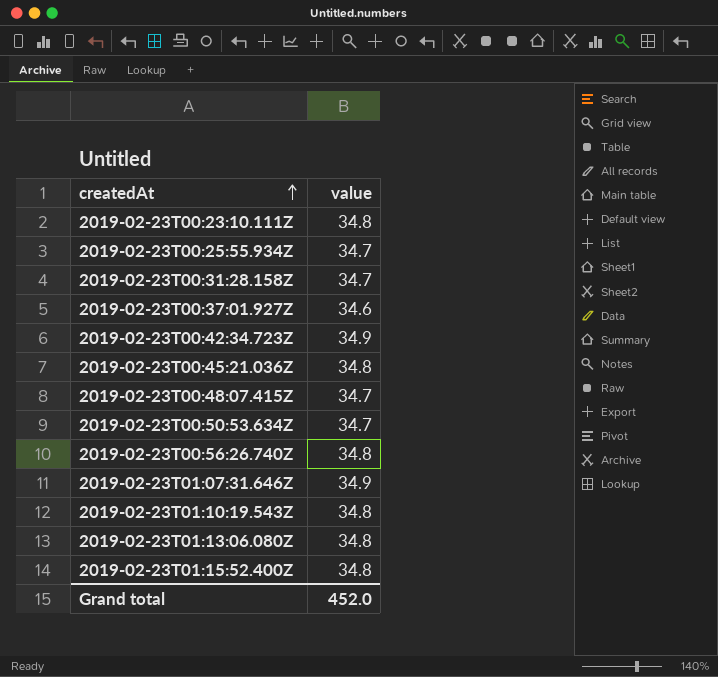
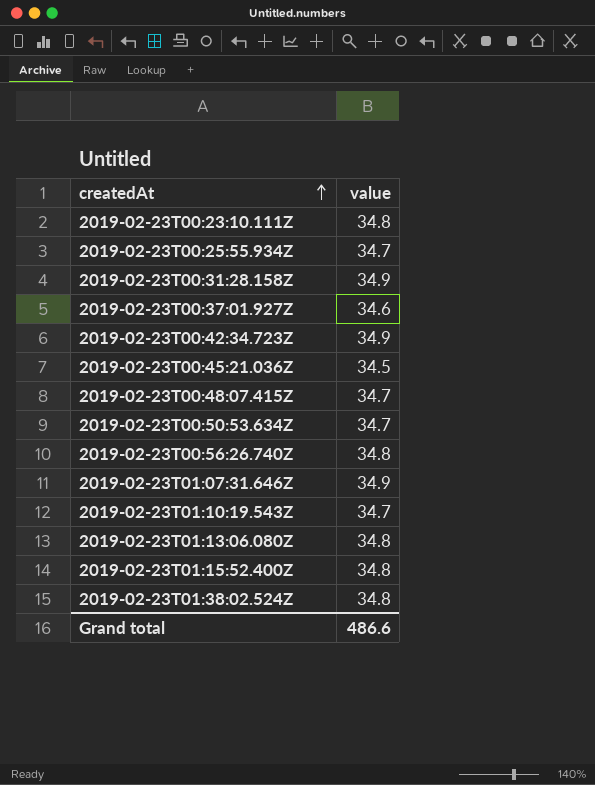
2019-02-23T00:31:28.158Z | value: 34.7 -> 34.9
2019-02-23T00:45:21.036Z | value: 34.8 -> 34.5
2019-02-23T01:10:19.543Z | value: 34.8 -> 34.7
row 2019-02-23T01:38:02.524Z: none -> 34.8
Grand total | value: 452.0 -> 486.6

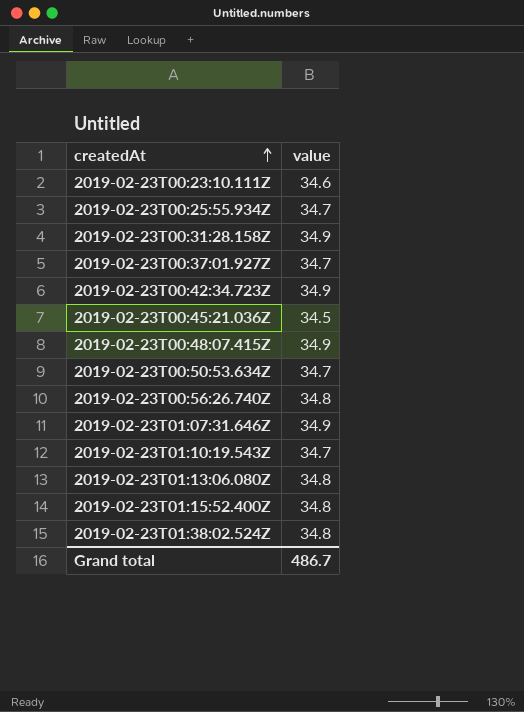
2019-02-23T00:23:10.111Z | value: 34.8 -> 34.6
2019-02-23T00:37:01.927Z | value: 34.6 -> 34.7
2019-02-23T00:48:07.415Z | value: 34.7 -> 34.9
Grand total | value: 486.6 -> 486.7

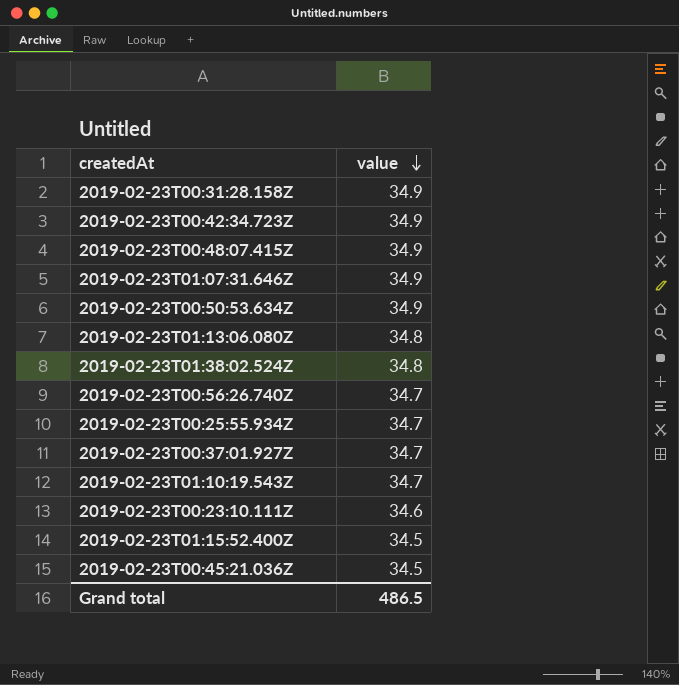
row order: createdAt ascending -> value descending
2019-02-23T00:50:53.634Z | value: 34.7 -> 34.9
2019-02-23T00:56:26.740Z | value: 34.8 -> 34.7
2019-02-23T01:15:52.400Z | value: 34.8 -> 34.5
Grand total | value: 486.7 -> 486.5

